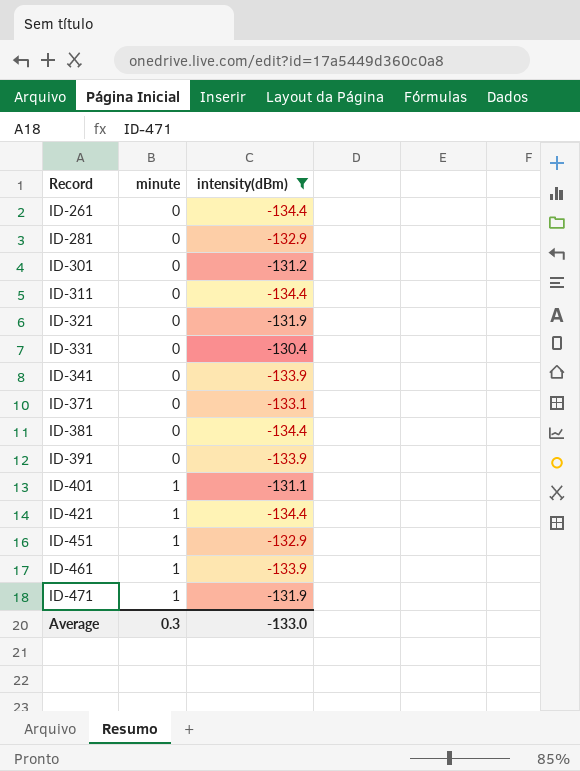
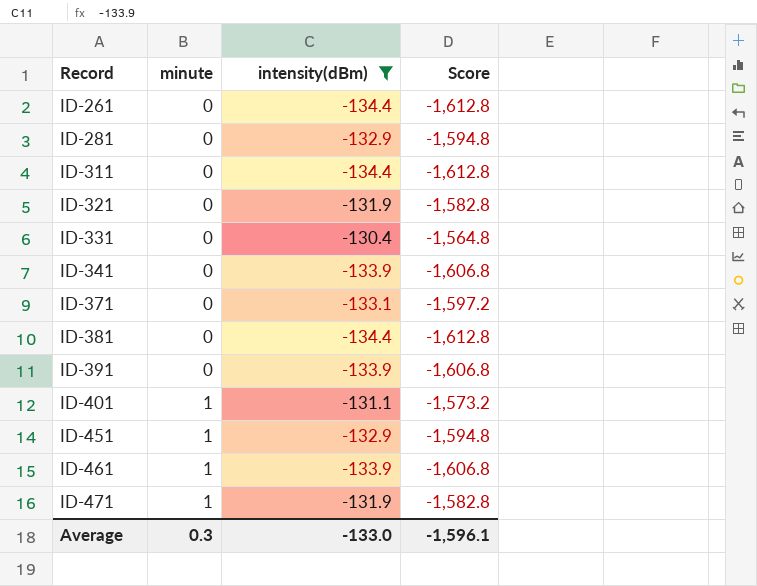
column Score | formula: none -> [intensity(dBm)] * 12
row ID-301: 0 | -131.2 -> none
row ID-421: 1 | -134.4 -> none

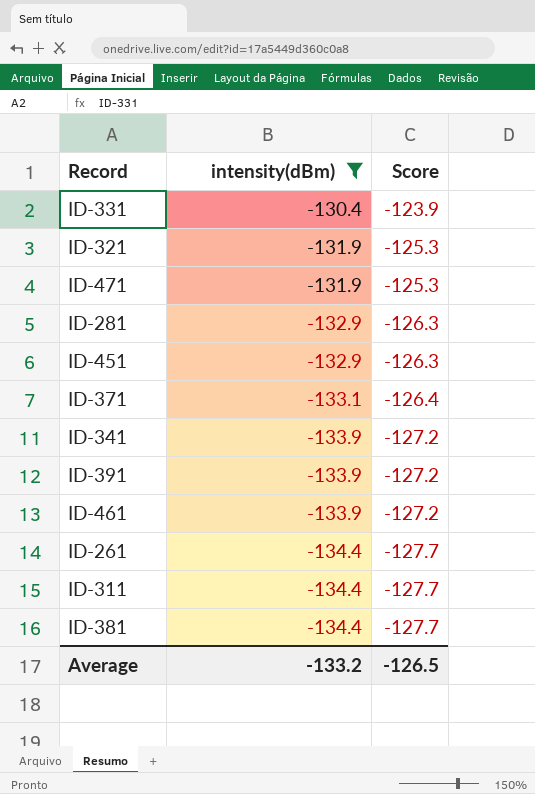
row order: Record ascending -> intensity(dBm) descending
column minute | position: 2 -> none
column Score | formula: [intensity(dBm)] * 12 -> [intensity(dBm)] * 0.95
row ID-401: 1 | -131.1 | -1,573.2 -> none
Average | intensity(dBm): -133.0 -> -133.2
Average | Score: -1,596.1 -> -126.5

